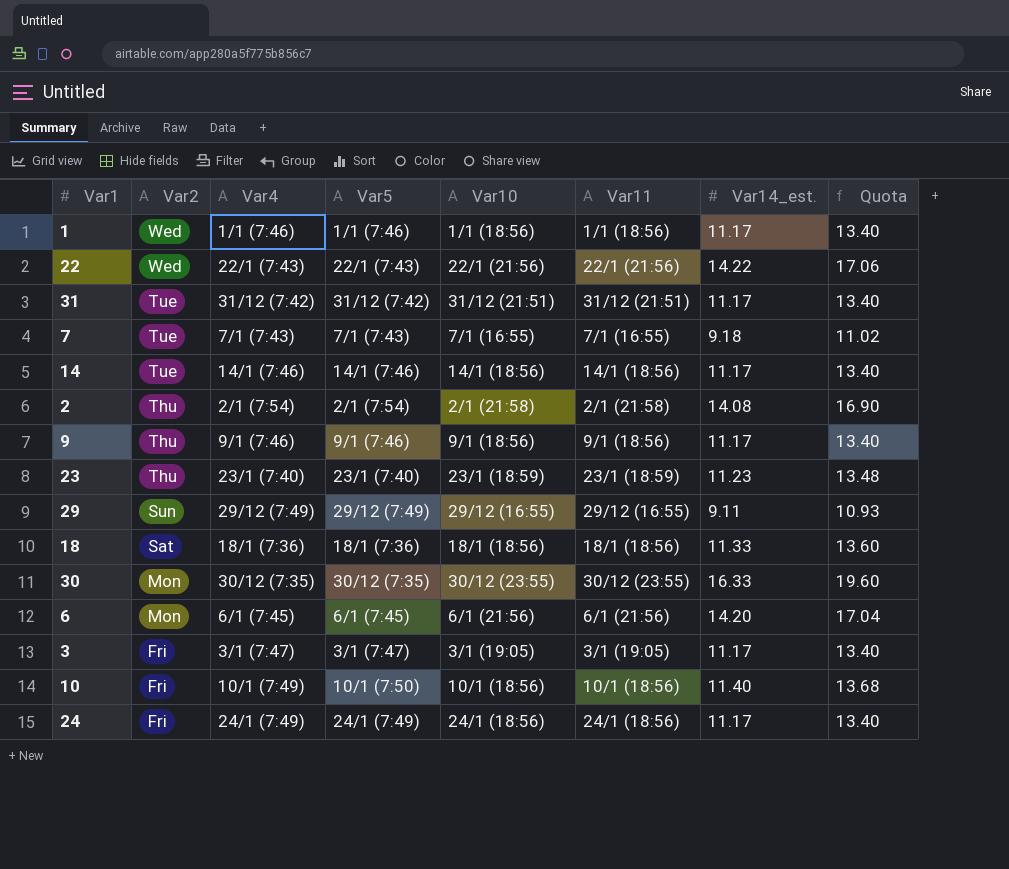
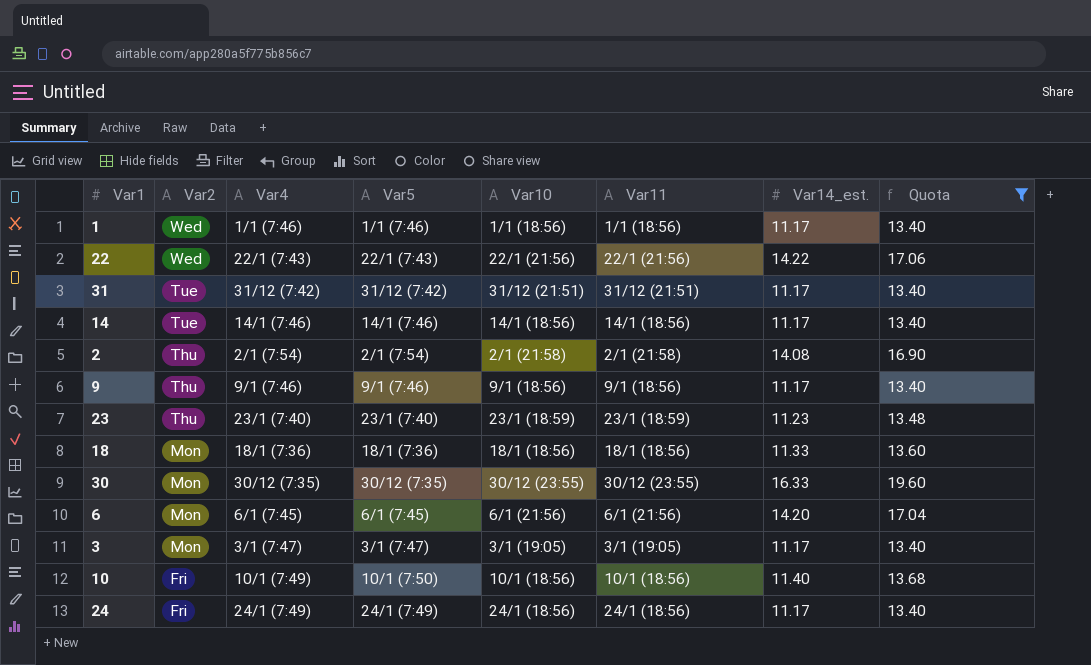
filter: none -> Quota >= 13.40
18 | Var2: Sat -> Mon
3 | Var2: Fri -> Mon

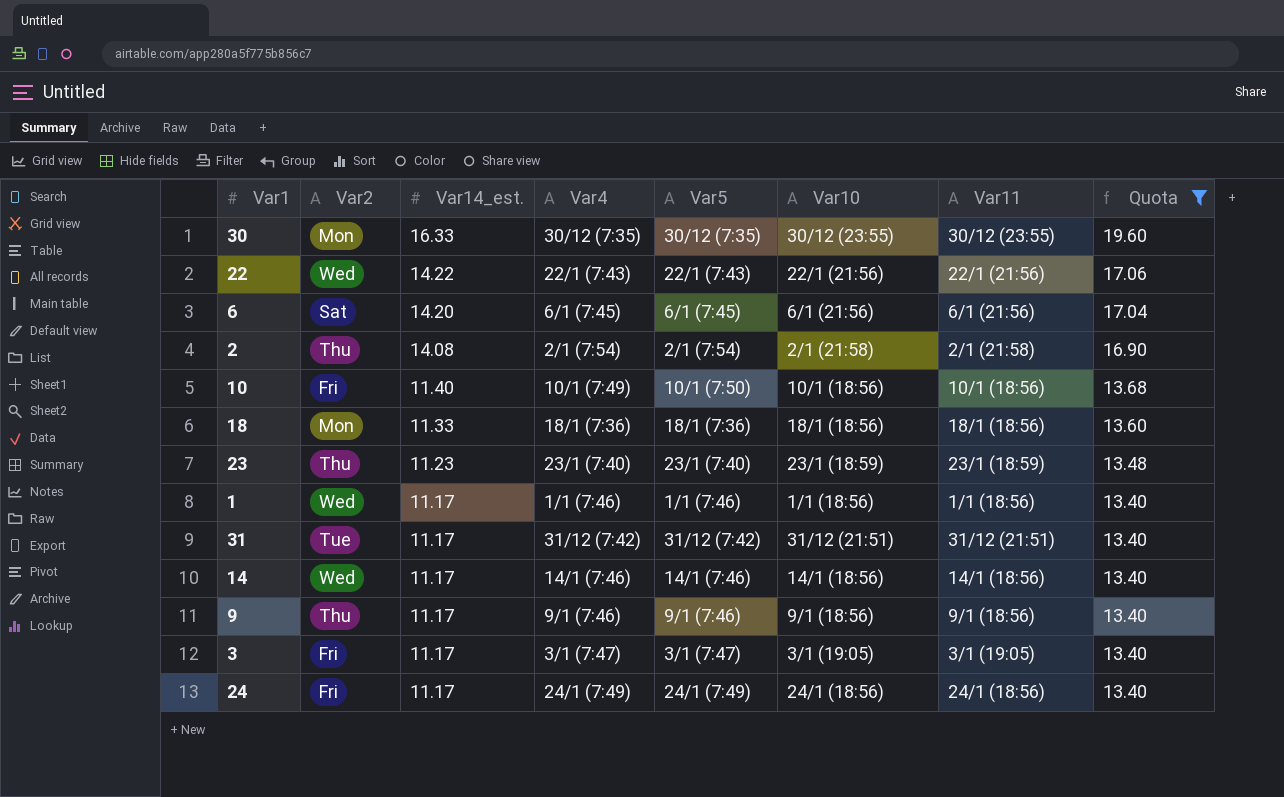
row order: Var2 descending -> Var14_est. descending
column Var14_est. | position: 7 -> 3
6 | Var2: Mon -> Sat
14 | Var2: Tue -> Wed
3 | Var2: Mon -> Fri

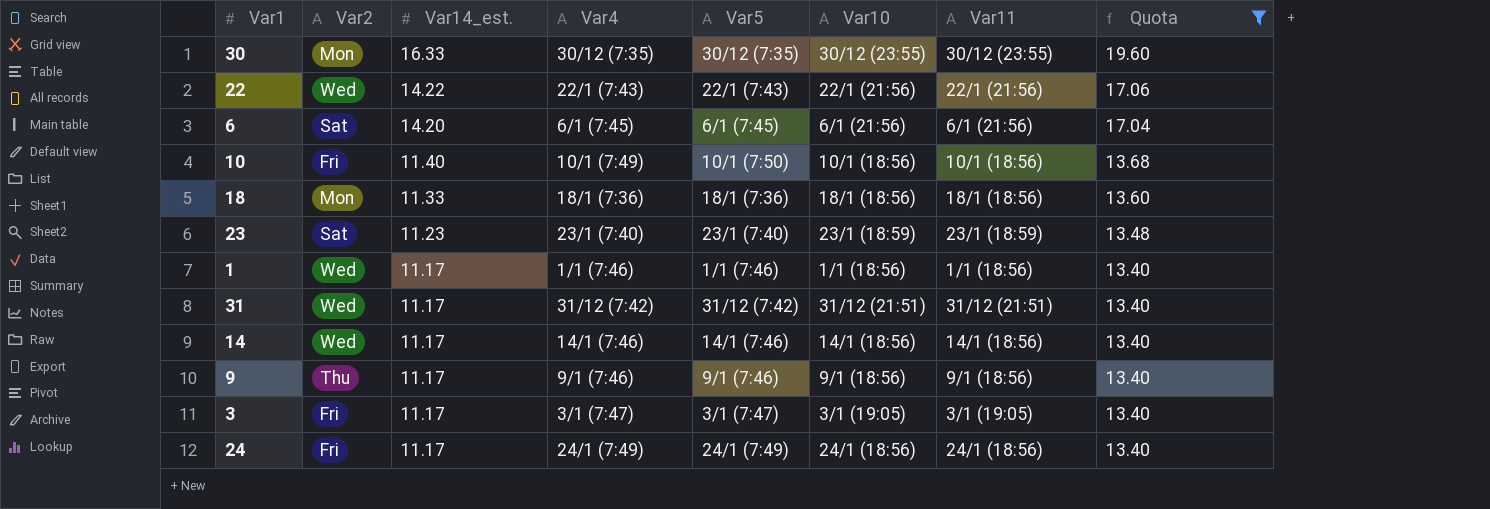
row 2: Thu | 14.08 | 2/1 (7:54) | 2/1 (7:54) | 2/1 (21:58) | 2/1 (21:58) | 16.90 -> none
23 | Var2: Thu -> Sat
31 | Var2: Tue -> Wed

